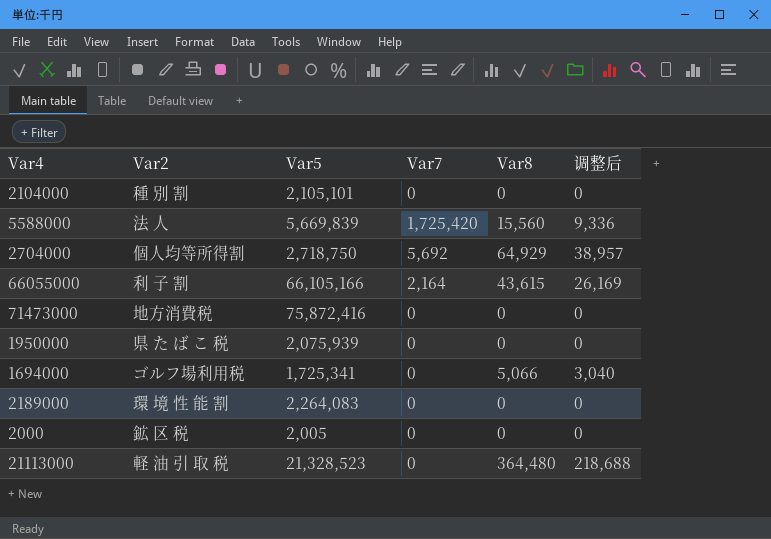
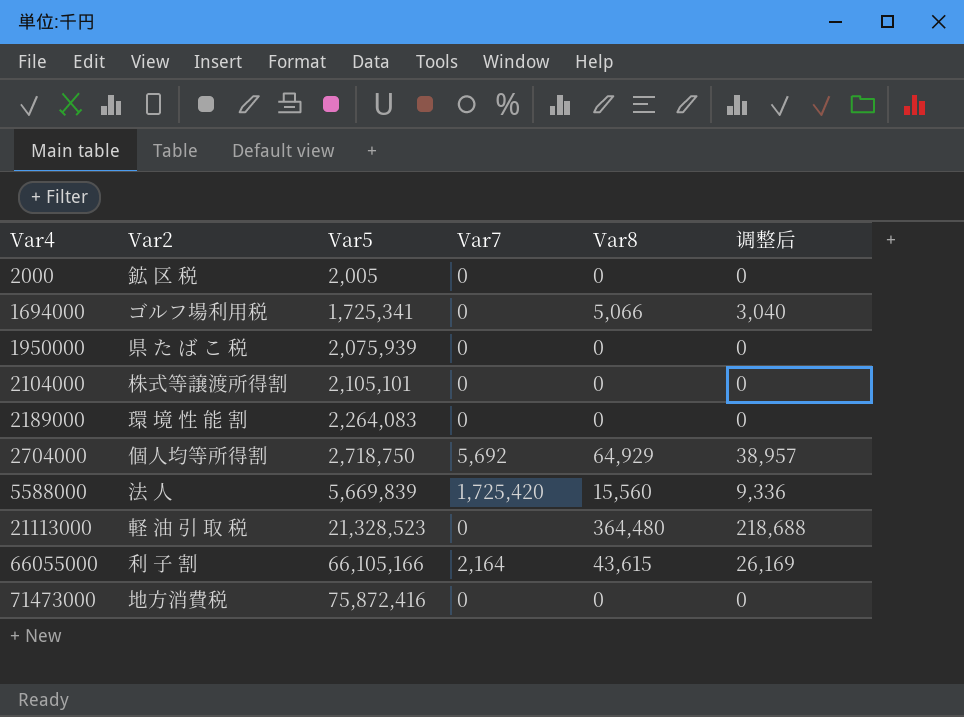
row order: none -> Var4 ascending
2104000 | Var2: 種 別 割 -> 株式等譲渡所得割

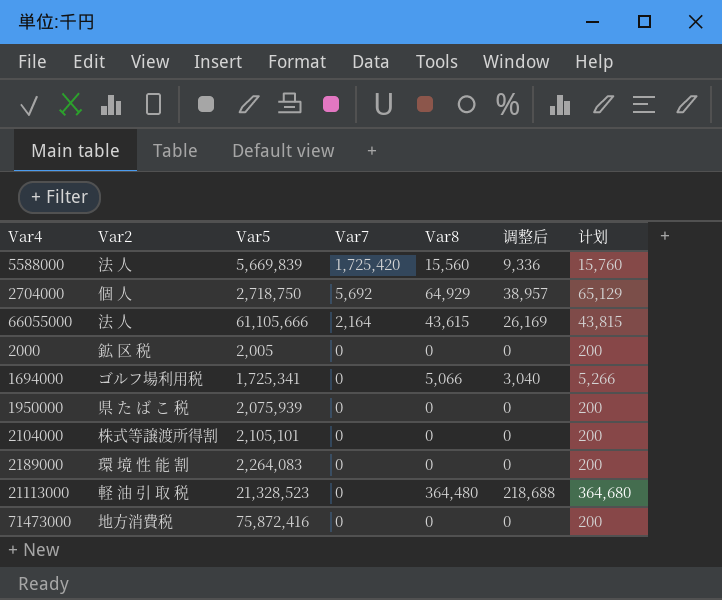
row order: Var4 ascending -> Var7 descending
column 计划 | formula: none -> [Var8] + 200
2704000 | Var2: 個人均等所得割 -> 個 人
66055000 | Var2: 利 子 割 -> 法 人
66055000 | Var5: 66,105,166 -> 61,105,666

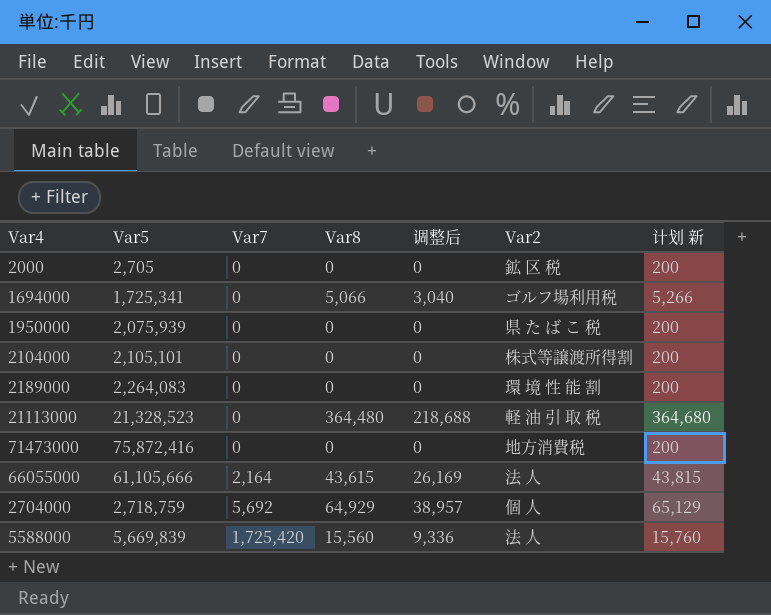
row order: Var7 descending -> Var7 ascending
column Var2 | position: 2 -> 6
column name: 计划 -> 计划 新
2000 | Var5: 2,005 -> 2,705
2704000 | Var5: 2,718,750 -> 2,718,759

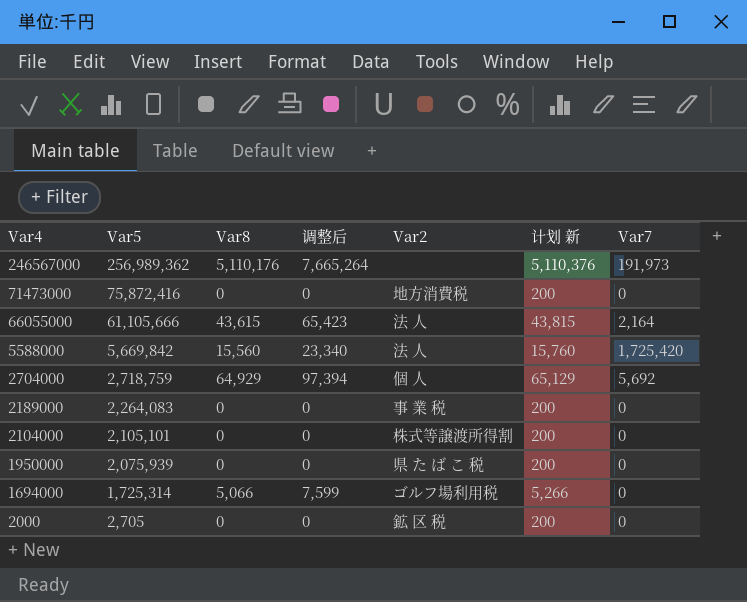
row order: Var7 ascending -> Var4 descending
column 调整后 | formula: [Var8] * 0.6 -> [Var8] * 1.5
column Var7 | position: 3 -> 7
row 21113000: 21,328,523 | 0 | 364,480 | 218,688 | 軽 油 引 取 税 | 364,680 -> none
row 246567000: none -> 256,989,362 | 5,110,176 | 7,665,264 | none | 5,110,376 | 191,973
5588000 | Var5: 5,669,839 -> 5,669,842
2189000 | Var2: 環 境 性 能 割 -> 事 業 税
1694000 | Var5: 1,725,341 -> 1,725,314

